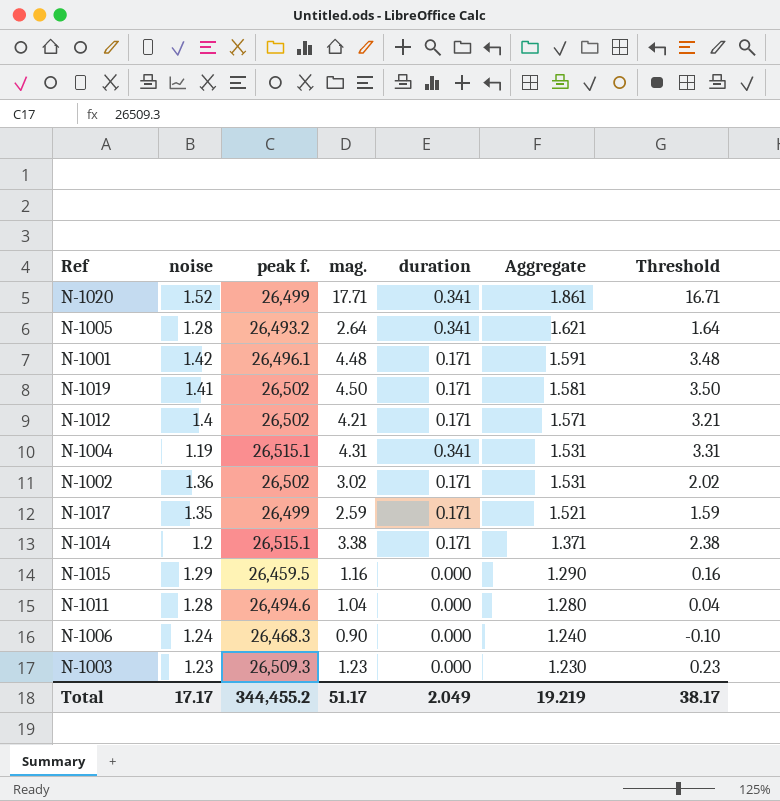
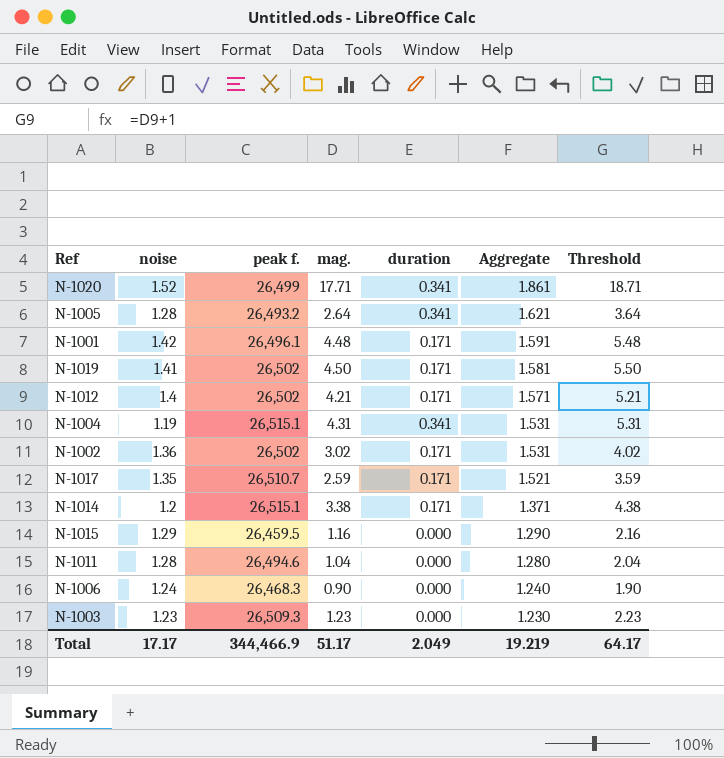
column Threshold | formula: [mag.] - 1 -> [mag.] + 1
N-1017 | peak f.: 26,499 -> 26,510.7
Total | peak f.: 344,455.2 -> 344,466.9
Total | Threshold: 38.17 -> 64.17

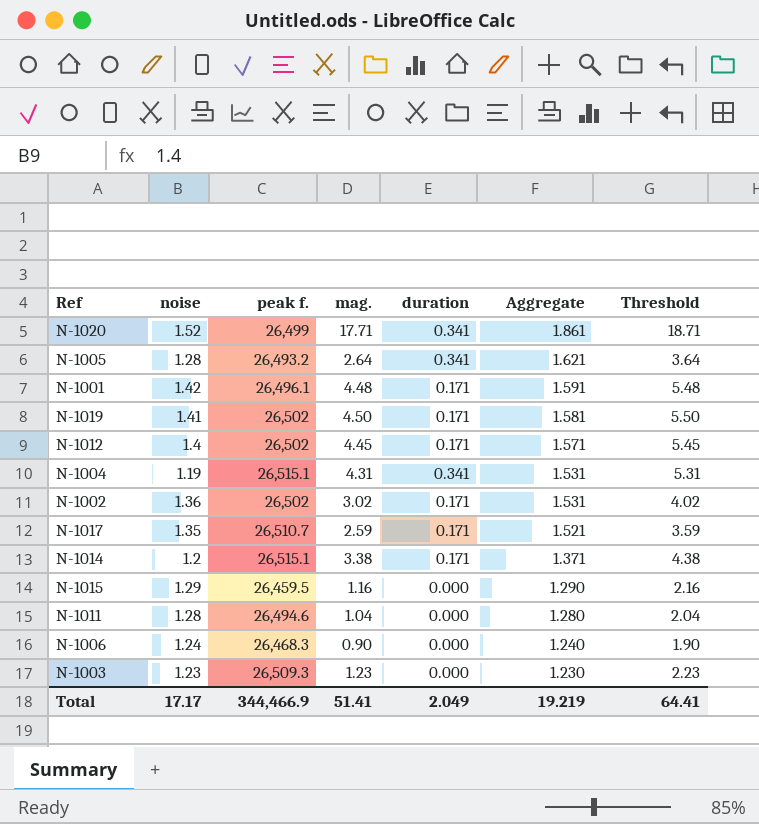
N-1012 | mag.: 4.21 -> 4.45
N-1012 | Threshold: 5.21 -> 5.45
Total | mag.: 51.17 -> 51.41
Total | Threshold: 64.17 -> 64.41

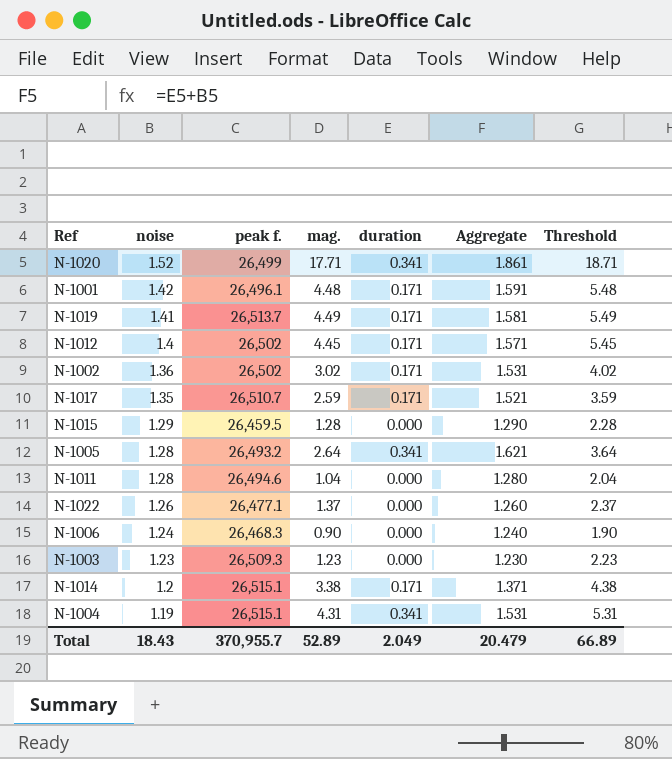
row order: Aggregate descending -> noise descending
N-1019 | peak f.: 26,502 -> 26,513.7
N-1019 | mag.: 4.50 -> 4.49
N-1019 | Threshold: 5.50 -> 5.49
N-1015 | mag.: 1.16 -> 1.28
N-1015 | Threshold: 2.16 -> 2.28
row N-1022: none -> 1.26 | 26,477.1 | 1.37 | 0.000 | 1.260 | 2.37
Total | noise: 17.17 -> 18.43
Total | peak f.: 344,466.9 -> 370,955.7
Total | mag.: 51.41 -> 52.89
Total | Aggregate: 19.219 -> 20.479
Total | Threshold: 64.41 -> 66.89

